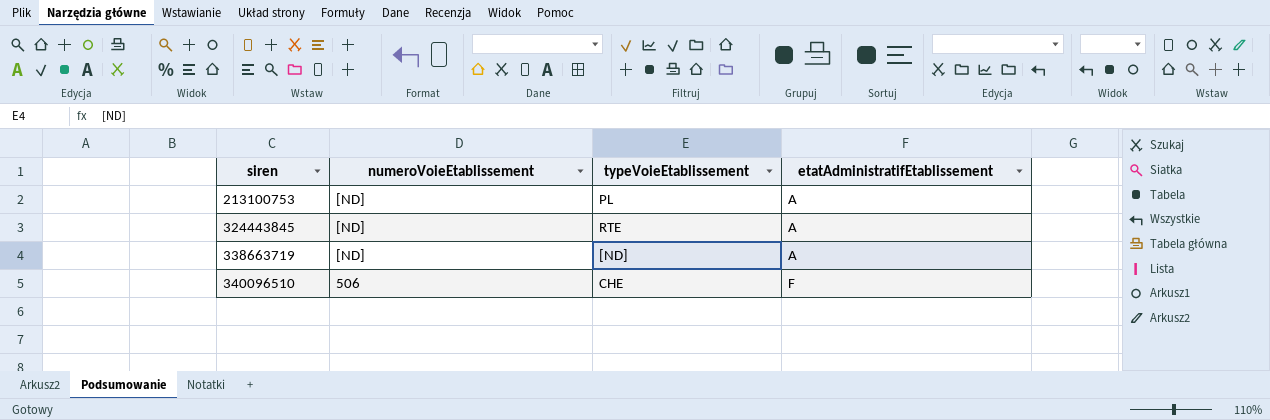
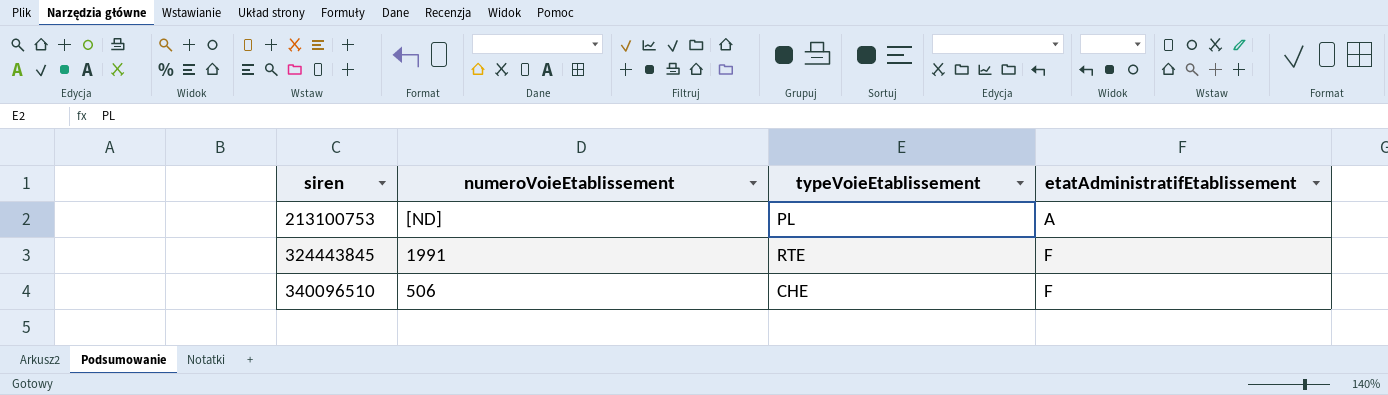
row 338663719: [ND] | [ND] | A -> none
324443845 | numeroVoieEtablissement: [ND] -> 1991
324443845 | etatAdministratifEtablissement: A -> F

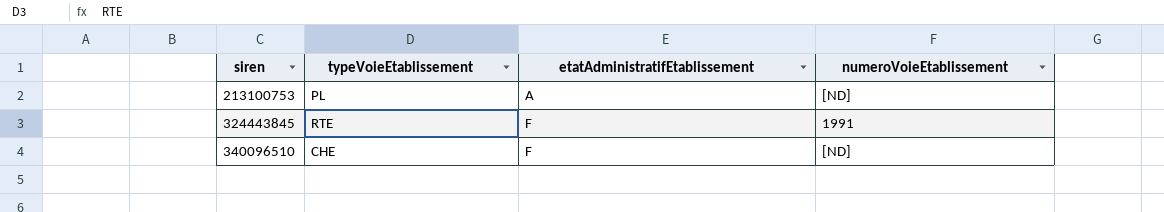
column numeroVoieEtablissement | position: 2 -> 4
340096510 | numeroVoieEtablissement: 506 -> [ND]

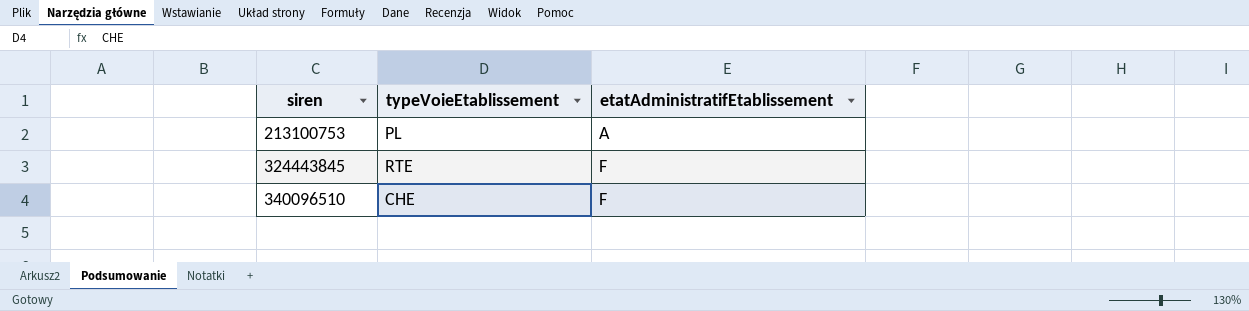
column numeroVoieEtablissement | position: 4 -> none

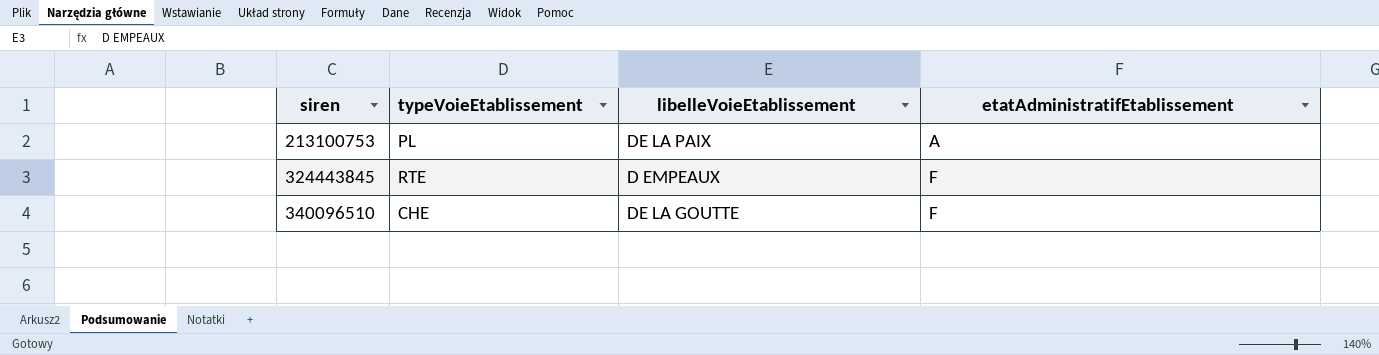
column libelleVoieEtablissement | position: none -> 3

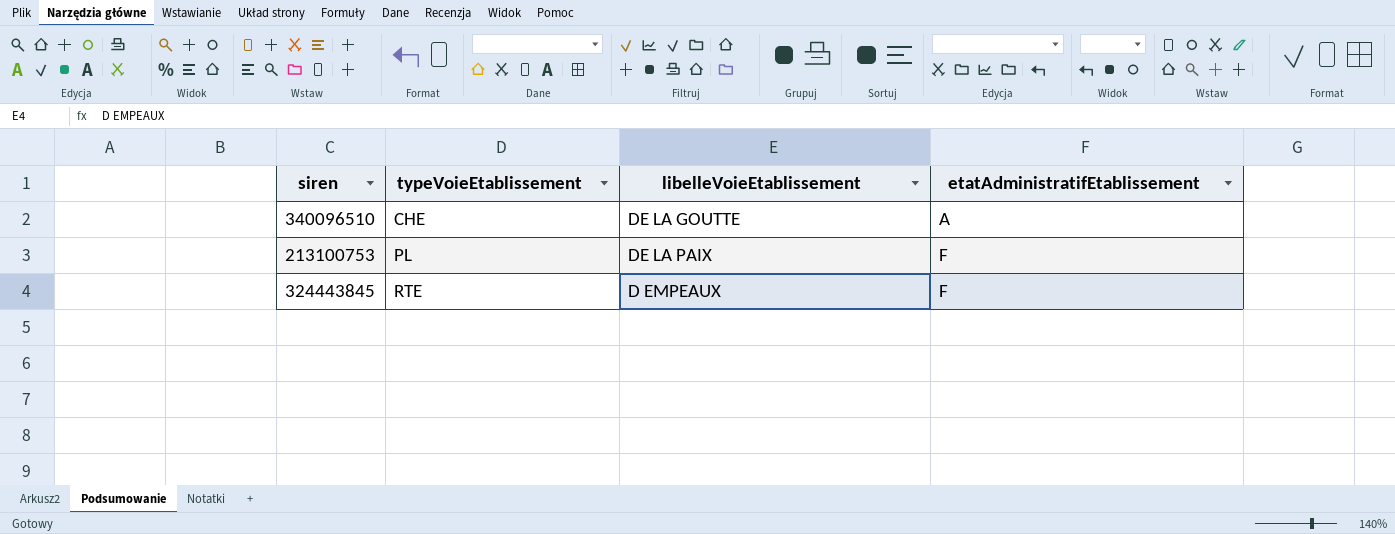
row order: siren ascending -> typeVoieEtablissement ascending
340096510 | etatAdministratifEtablissement: F -> A
213100753 | etatAdministratifEtablissement: A -> F

